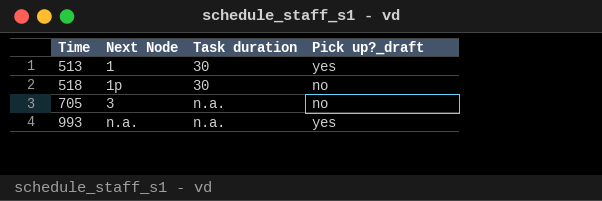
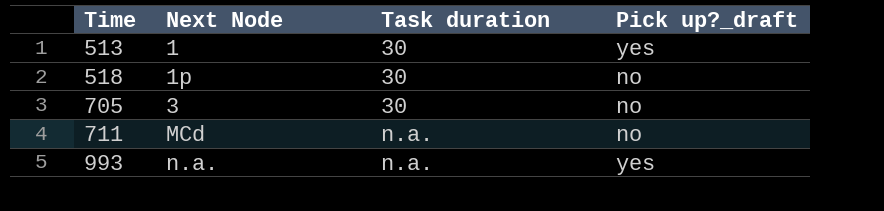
705 | Task duration: n.a. -> 30
row 711: none -> MCd | n.a. | no

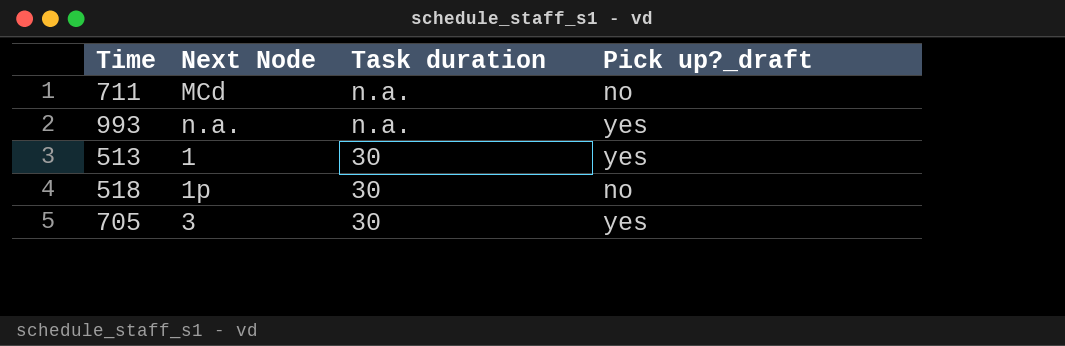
row order: Time ascending -> Task duration descending
705 | Pick up?_draft: no -> yes

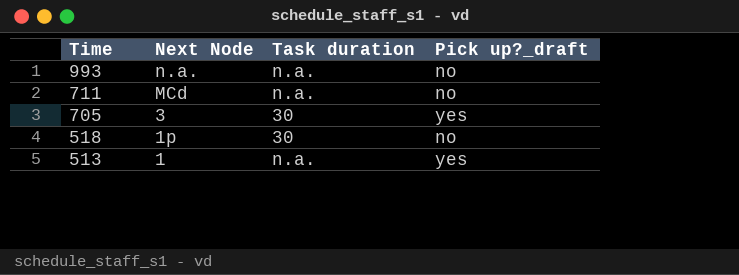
row order: Task duration descending -> Time descending
993 | Pick up?_draft: yes -> no
513 | Task duration: 30 -> n.a.

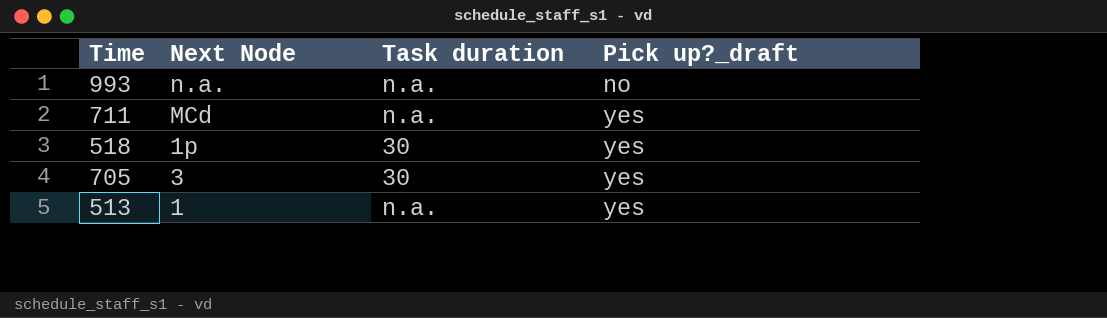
row order: Time descending -> Pick up?_draft ascending
711 | Pick up?_draft: no -> yes
518 | Pick up?_draft: no -> yes

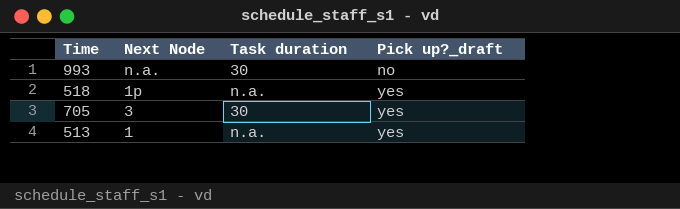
row 711: MCd | n.a. | yes -> none
993 | Task duration: n.a. -> 30
518 | Task duration: 30 -> n.a.

